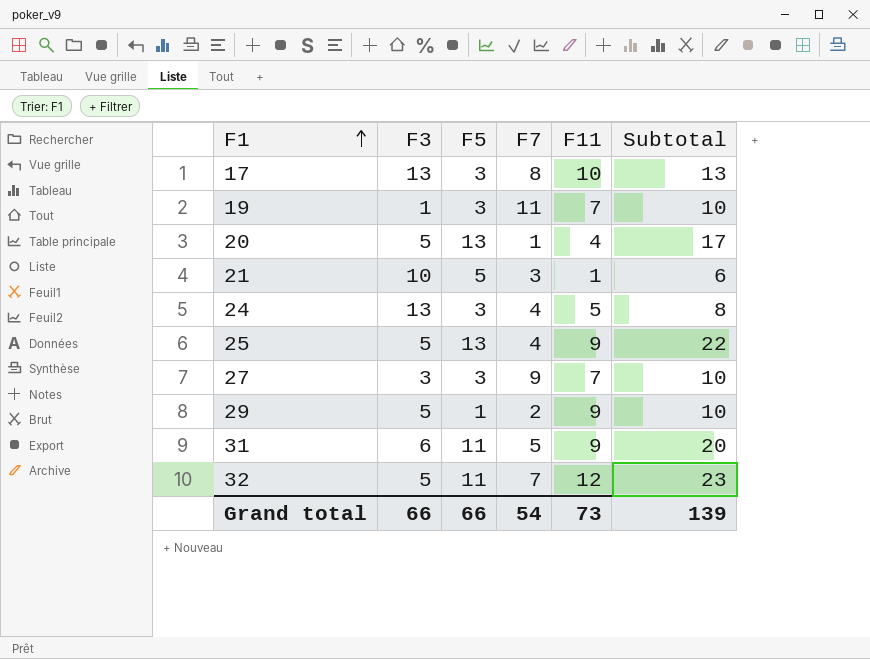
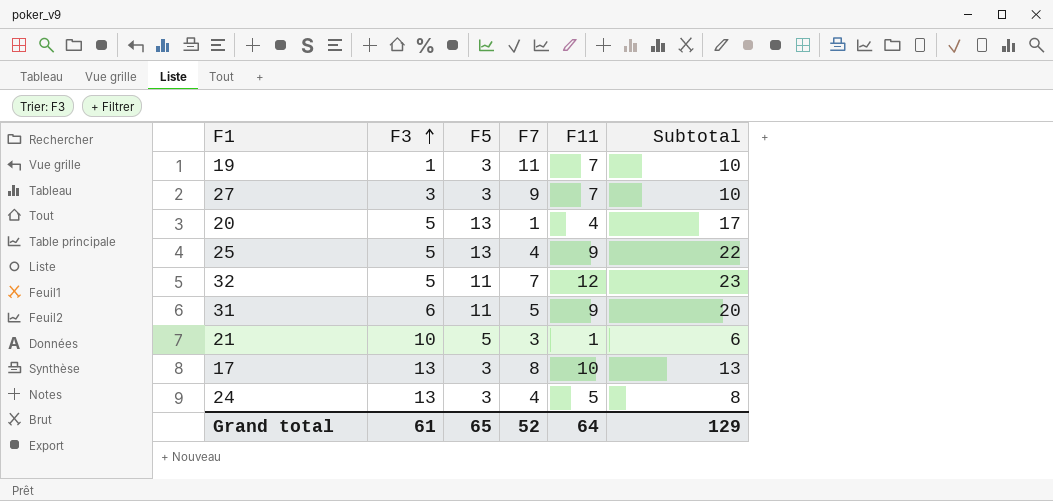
row order: F1 ascending -> F3 ascending
row 29: 5 | 1 | 2 | 9 | 10 -> none
Grand total | F3: 66 -> 61
Grand total | F5: 66 -> 65
Grand total | F7: 54 -> 52
Grand total | F11: 73 -> 64
Grand total | Subtotal: 139 -> 129

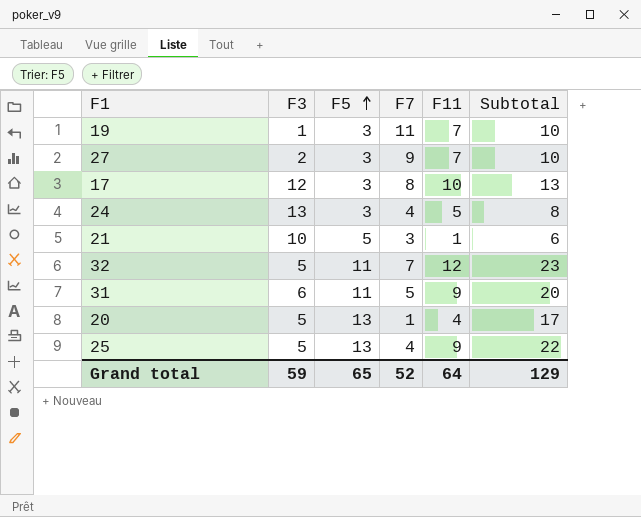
row order: F3 ascending -> F5 ascending
27 | F3: 3 -> 2
17 | F3: 13 -> 12
Grand total | F3: 61 -> 59

